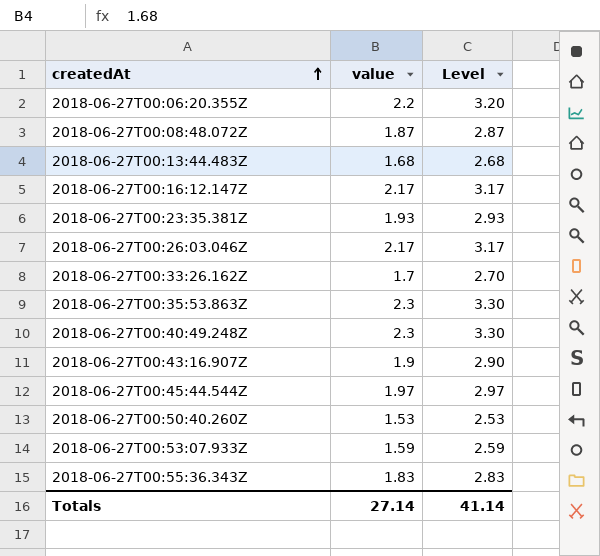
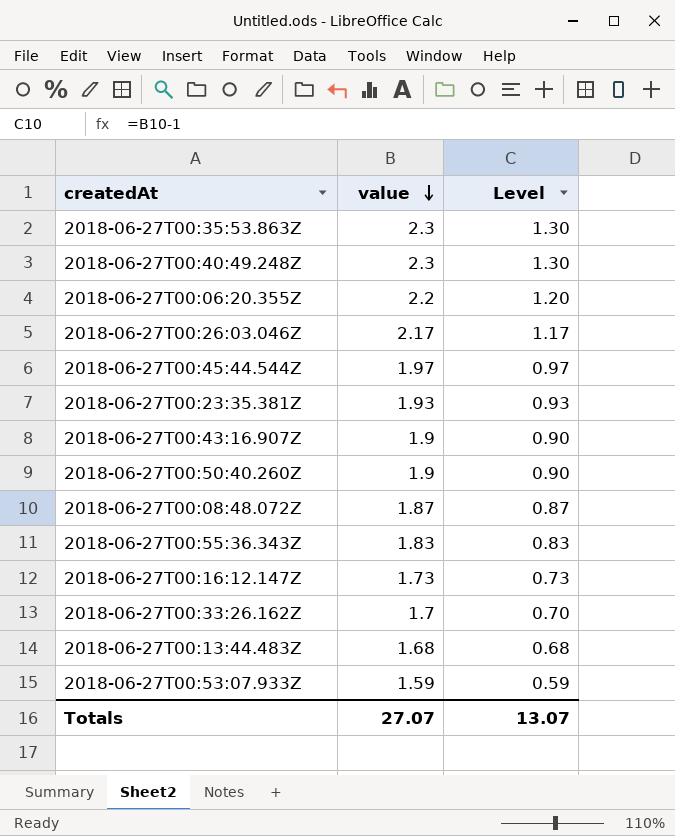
row order: createdAt ascending -> value descending
column Level | formula: [value] + 1 -> [value] - 1
2018-06-27T00:50:40.260Z | value: 1.53 -> 1.9
2018-06-27T00:16:12.147Z | value: 2.17 -> 1.73
Totals | value: 27.14 -> 27.07
Totals | Level: 41.14 -> 13.07

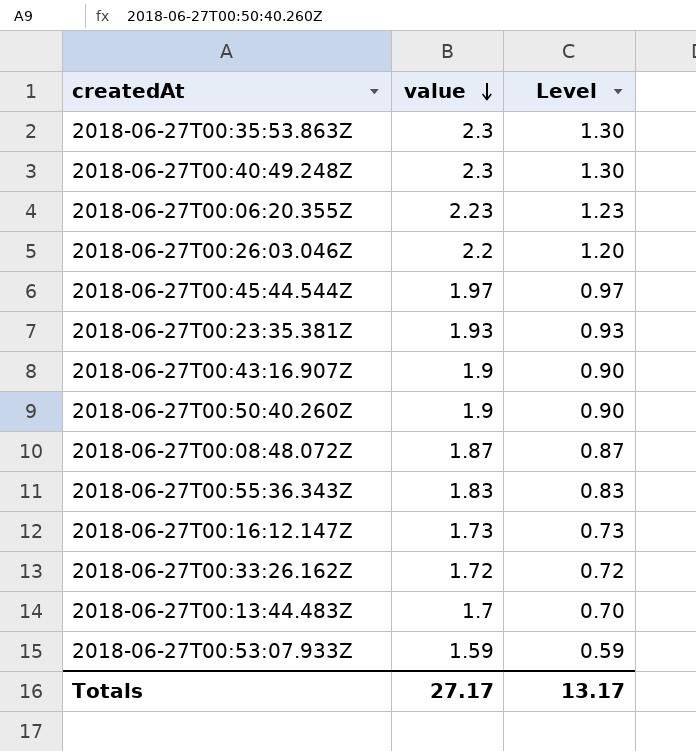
2018-06-27T00:06:20.355Z | value: 2.2 -> 2.23
2018-06-27T00:06:20.355Z | Level: 1.20 -> 1.23
2018-06-27T00:26:03.046Z | value: 2.17 -> 2.2
2018-06-27T00:26:03.046Z | Level: 1.17 -> 1.20
2018-06-27T00:33:26.162Z | value: 1.7 -> 1.72
2018-06-27T00:33:26.162Z | Level: 0.70 -> 0.72
2018-06-27T00:13:44.483Z | value: 1.68 -> 1.7
2018-06-27T00:13:44.483Z | Level: 0.68 -> 0.70
Totals | value: 27.07 -> 27.17
Totals | Level: 13.07 -> 13.17

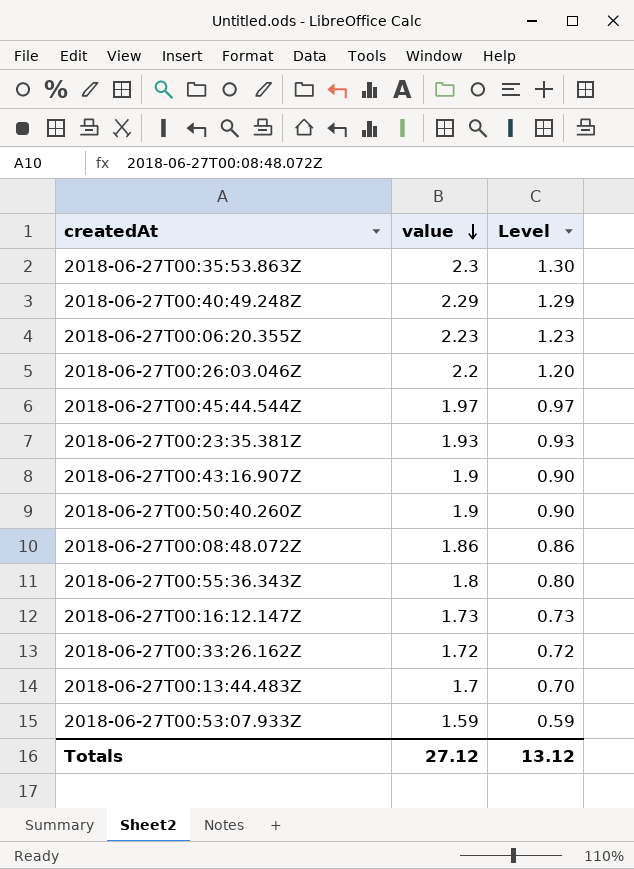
2018-06-27T00:40:49.248Z | value: 2.3 -> 2.29
2018-06-27T00:40:49.248Z | Level: 1.30 -> 1.29
2018-06-27T00:08:48.072Z | value: 1.87 -> 1.86
2018-06-27T00:08:48.072Z | Level: 0.87 -> 0.86
2018-06-27T00:55:36.343Z | value: 1.83 -> 1.8
2018-06-27T00:55:36.343Z | Level: 0.83 -> 0.80
Totals | value: 27.17 -> 27.12
Totals | Level: 13.17 -> 13.12

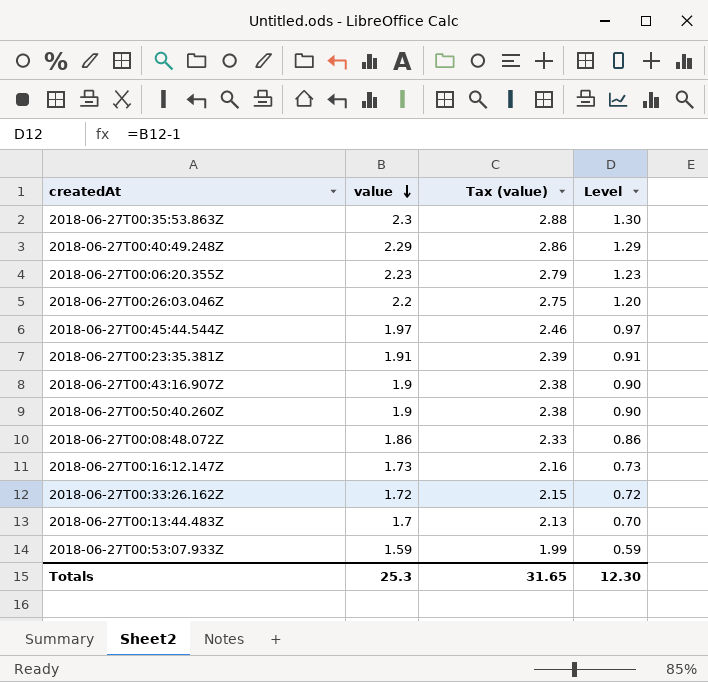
column Tax (value) | formula: none -> [value] * 1.25
row 2018-06-27T00:55:36.343Z: 1.8 | 0.80 -> none
2018-06-27T00:23:35.381Z | value: 1.93 -> 1.91
2018-06-27T00:23:35.381Z | Level: 0.93 -> 0.91
Totals | value: 27.12 -> 25.3
Totals | Level: 13.12 -> 12.30

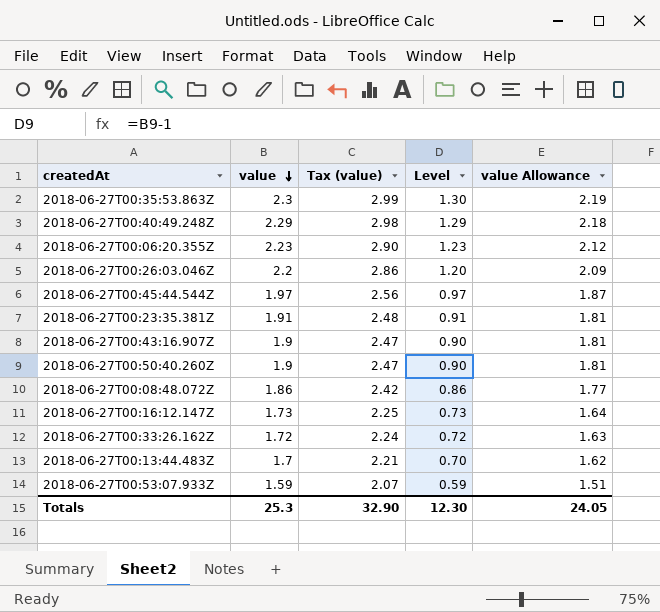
column Tax (value) | formula: [value] * 1.25 -> [value] * 1.3
column value Allowance | formula: none -> [value] * 0.95
Totals | Tax (value): 31.65 -> 32.90

